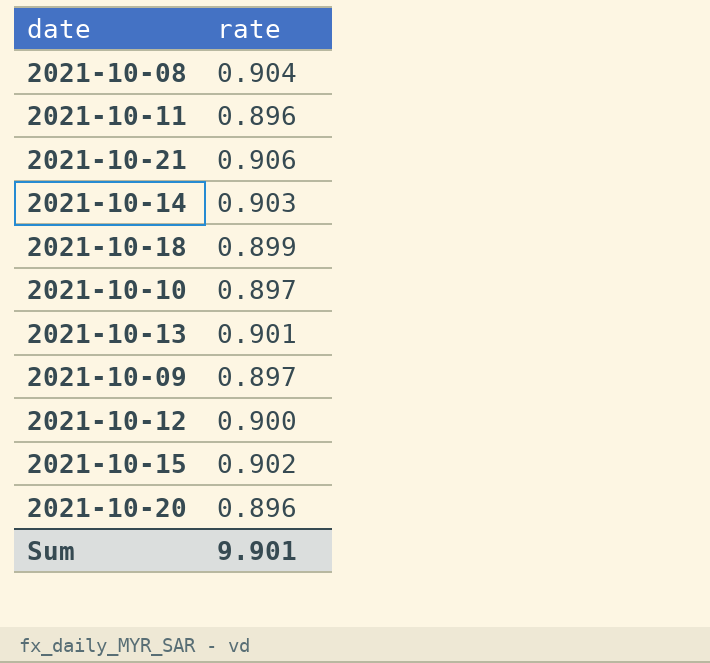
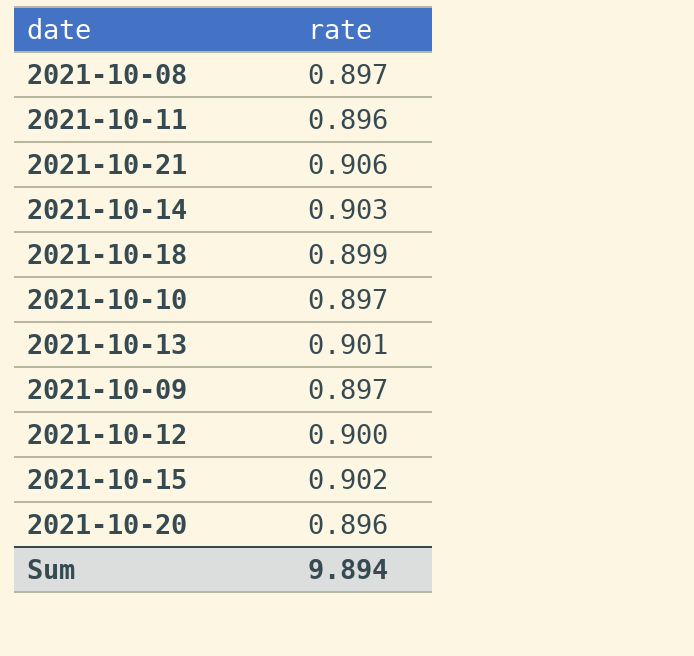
2021-10-08 | rate: 0.904 -> 0.897
Sum | rate: 9.901 -> 9.894

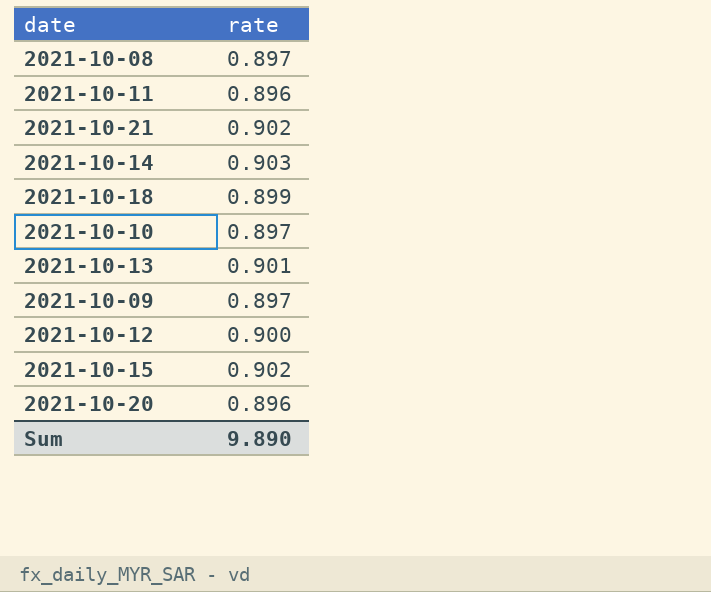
2021-10-21 | rate: 0.906 -> 0.902
Sum | rate: 9.894 -> 9.890

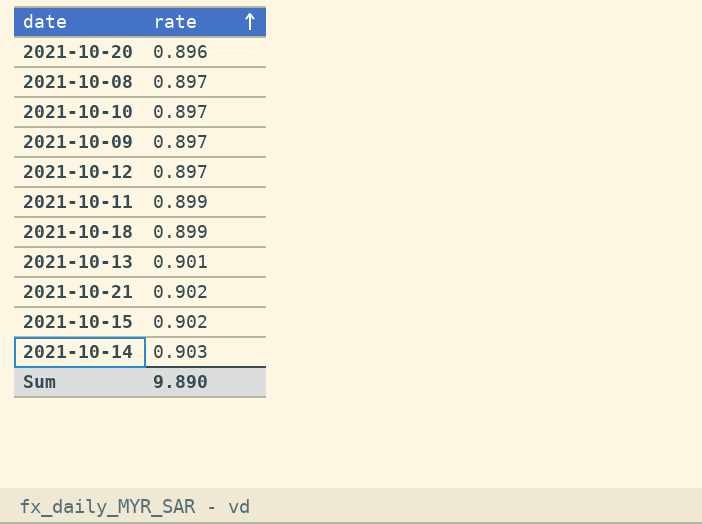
row order: none -> rate ascending
2021-10-12 | rate: 0.900 -> 0.897
2021-10-11 | rate: 0.896 -> 0.899

